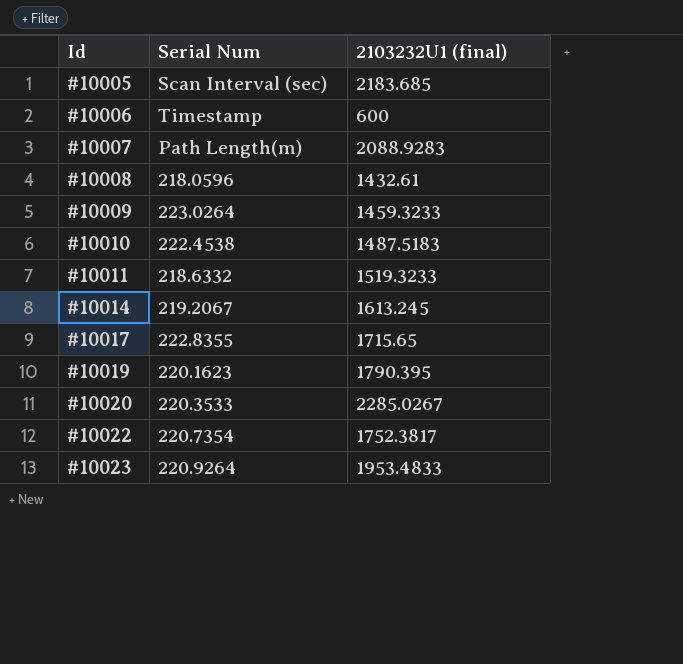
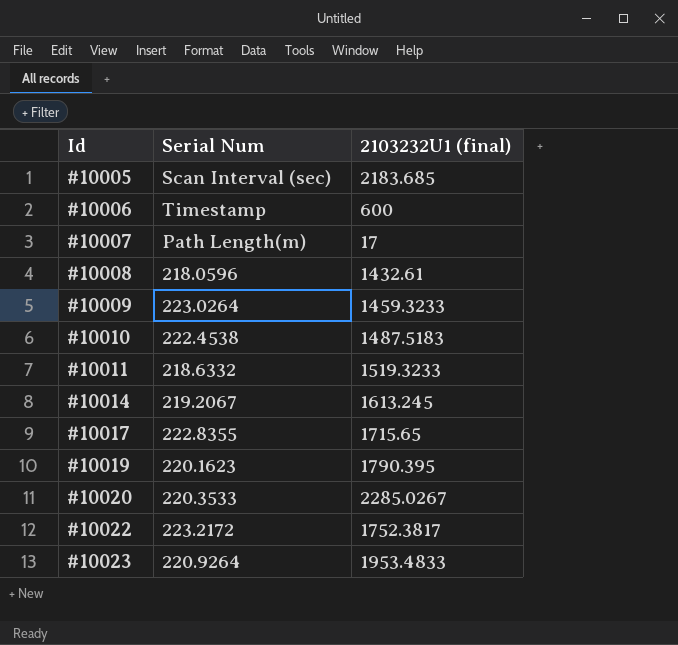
#10007 | 2103232U1 (final): 2088.9283 -> 17
#10022 | Serial Num: 220.7354 -> 223.2172

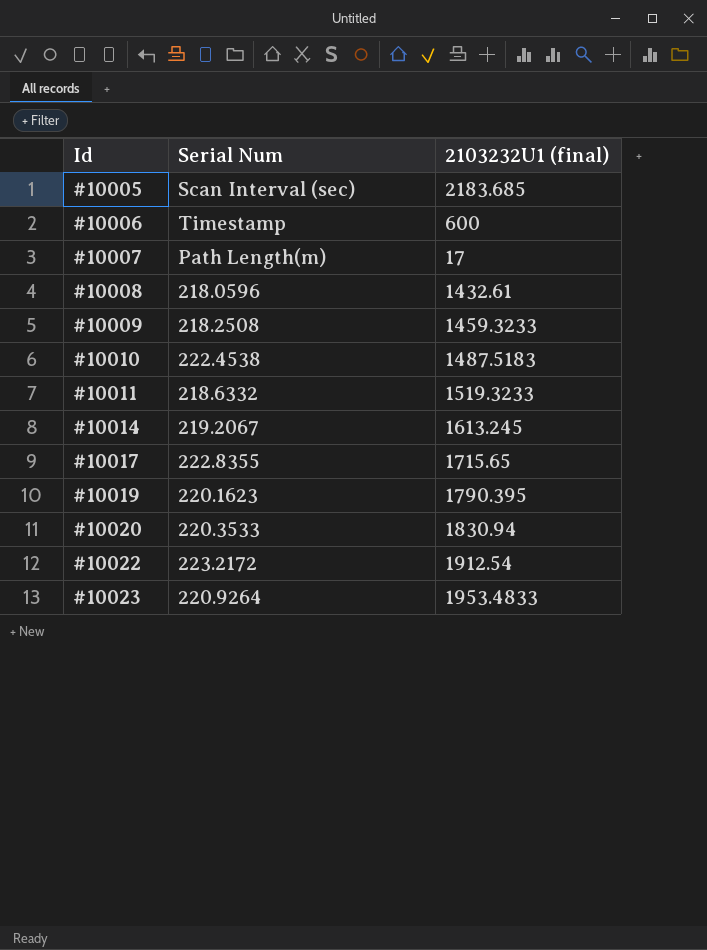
#10009 | Serial Num: 223.0264 -> 218.2508
#10020 | 2103232U1 (final): 2285.0267 -> 1830.94
#10022 | 2103232U1 (final): 1752.3817 -> 1912.54

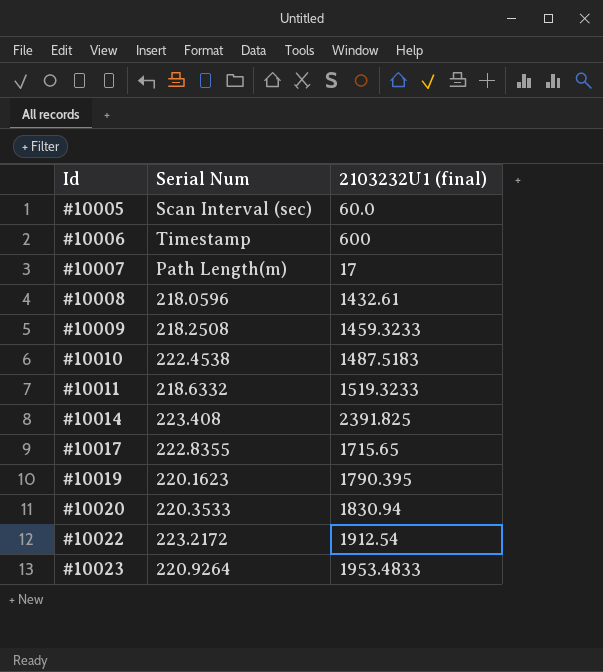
#10005 | 2103232U1 (final): 2183.685 -> 60.0
#10014 | Serial Num: 219.2067 -> 223.408
#10014 | 2103232U1 (final): 1613.245 -> 2391.825

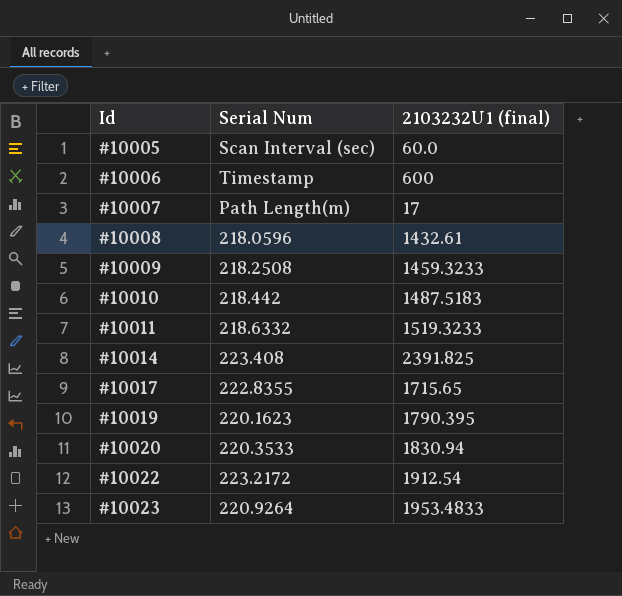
#10010 | Serial Num: 222.4538 -> 218.442

